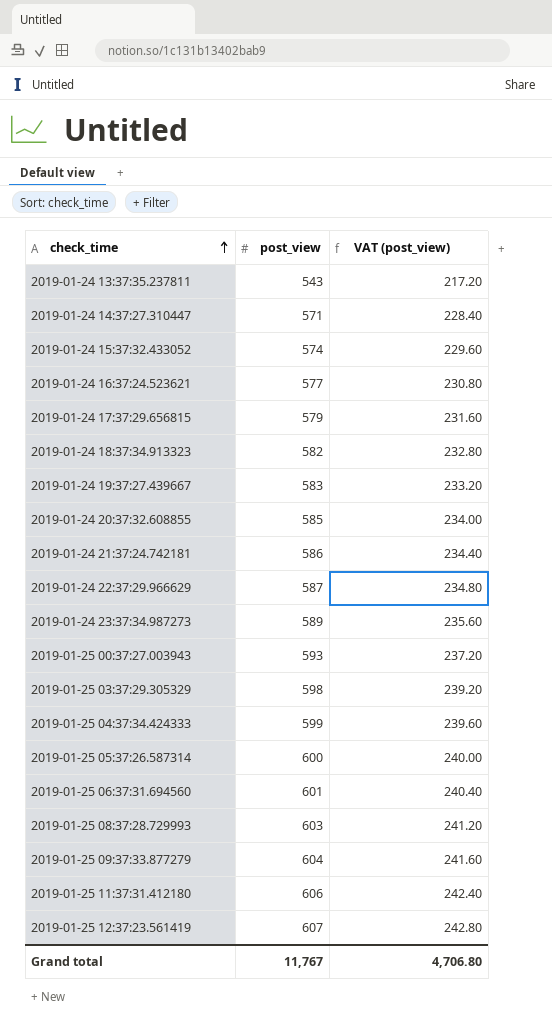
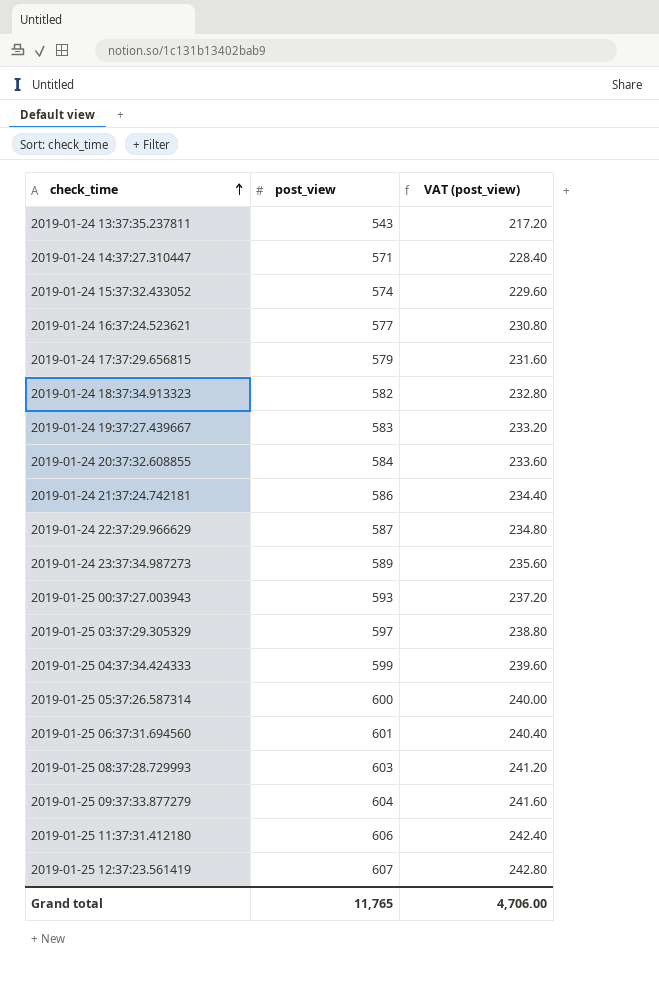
2019-01-24 20:37:32.608855 | post_view: 585 -> 584
2019-01-24 20:37:32.608855 | VAT (post_view): 234.00 -> 233.60
2019-01-25 03:37:29.305329 | post_view: 598 -> 597
2019-01-25 03:37:29.305329 | VAT (post_view): 239.20 -> 238.80
Grand total | post_view: 11,767 -> 11,765
Grand total | VAT (post_view): 4,706.80 -> 4,706.00

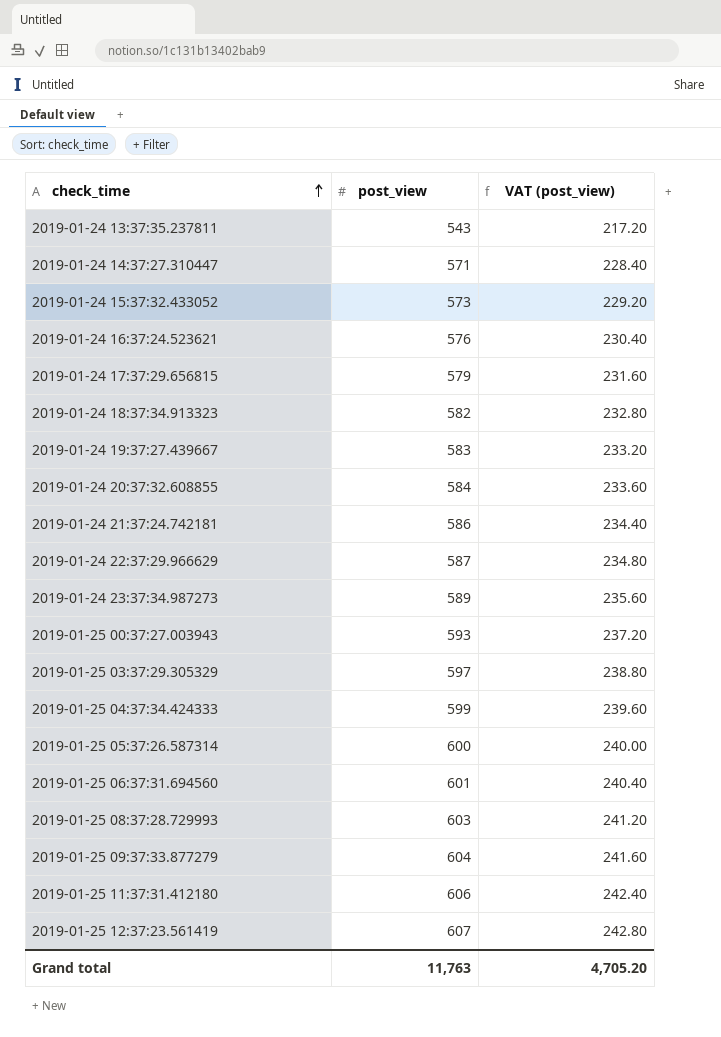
2019-01-24 15:37:32.433052 | post_view: 574 -> 573
2019-01-24 15:37:32.433052 | VAT (post_view): 229.60 -> 229.20
2019-01-24 16:37:24.523621 | post_view: 577 -> 576
2019-01-24 16:37:24.523621 | VAT (post_view): 230.80 -> 230.40
Grand total | post_view: 11,765 -> 11,763
Grand total | VAT (post_view): 4,706.00 -> 4,705.20

